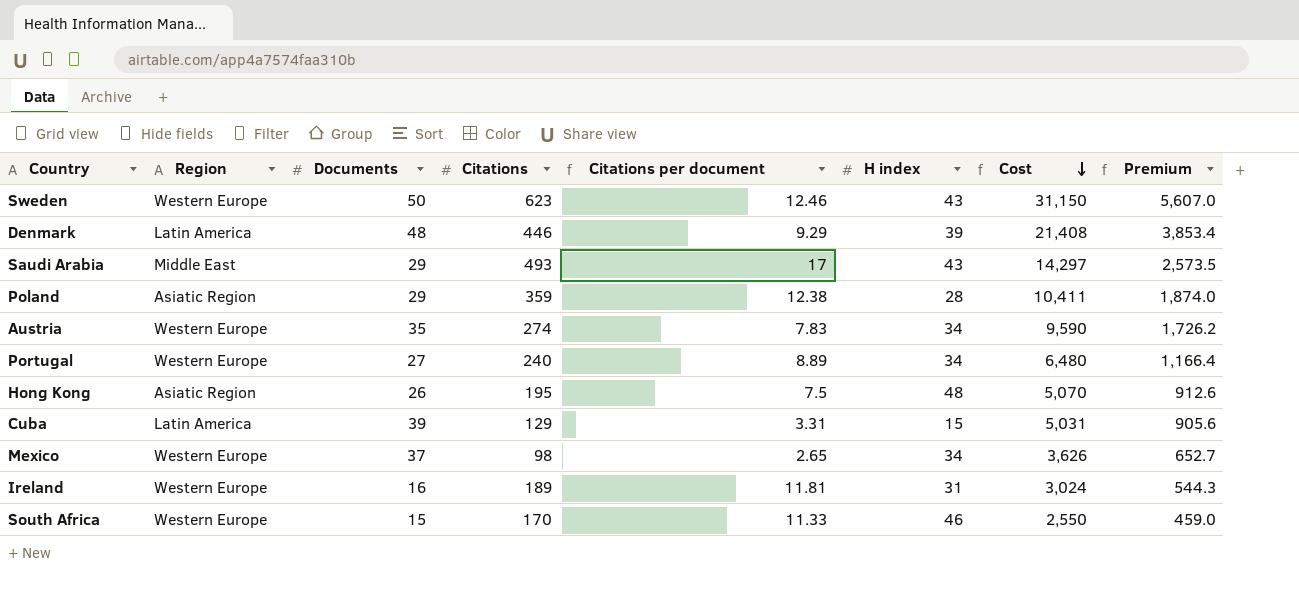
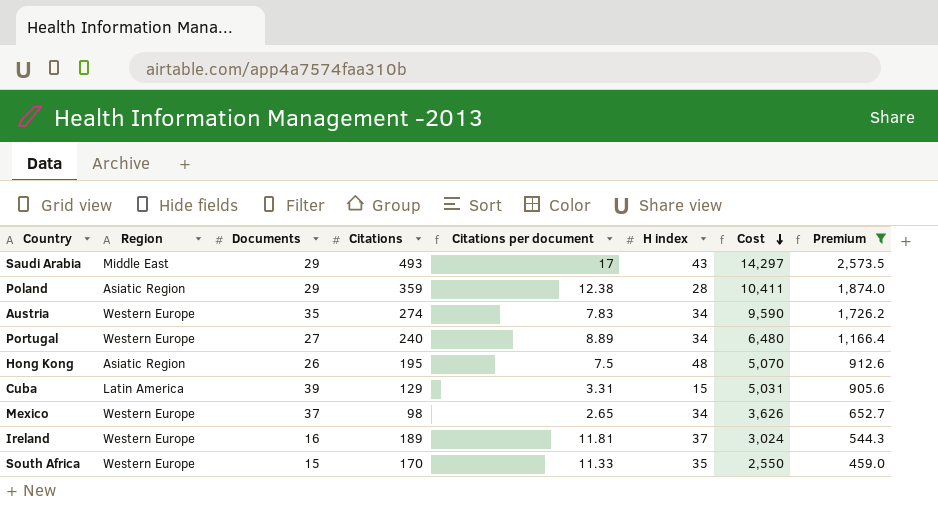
filter: none -> Premium <= 2,573.5
Ireland | H index: 31 -> 37
South Africa | H index: 46 -> 35

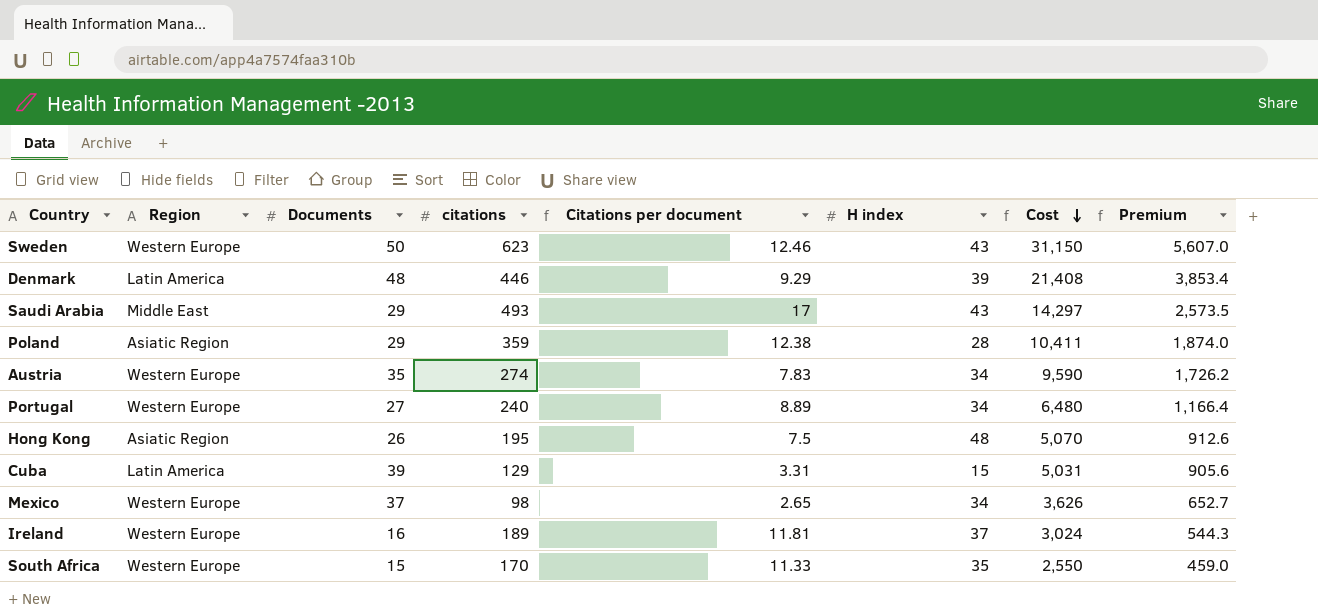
filter: Premium <= 2,573.5 -> none
column name: Citations -> citations

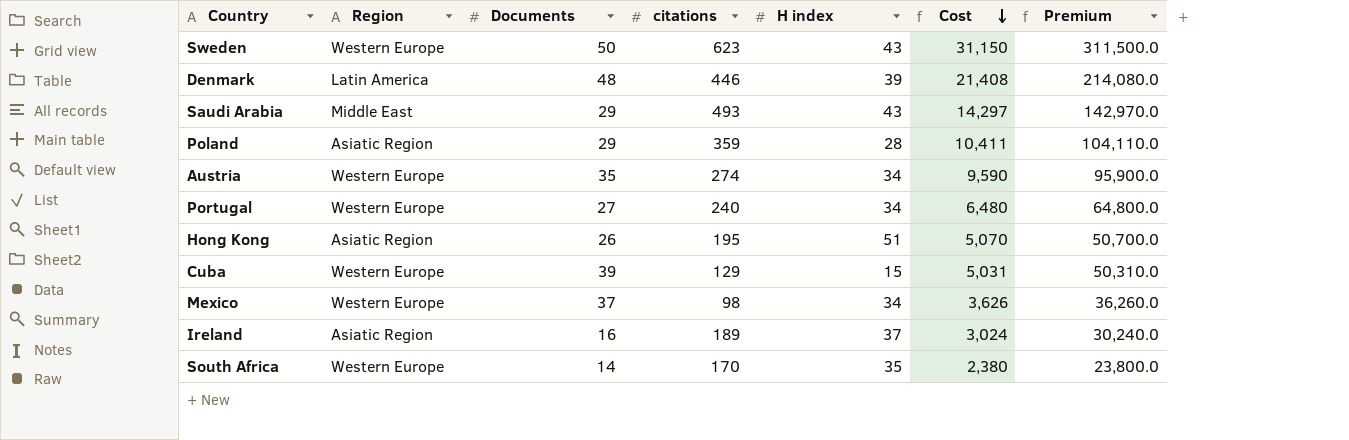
column Citations per document | formula: [citations] / [Documents] -> none
column Premium | formula: [Cost] * 0.18 -> [Cost] * 10
Hong Kong | H index: 48 -> 51
Cuba | Region: Latin America -> Western Europe
Ireland | Region: Western Europe -> Asiatic Region
South Africa | Documents: 15 -> 14
South Africa | Cost: 2,550 -> 2,380

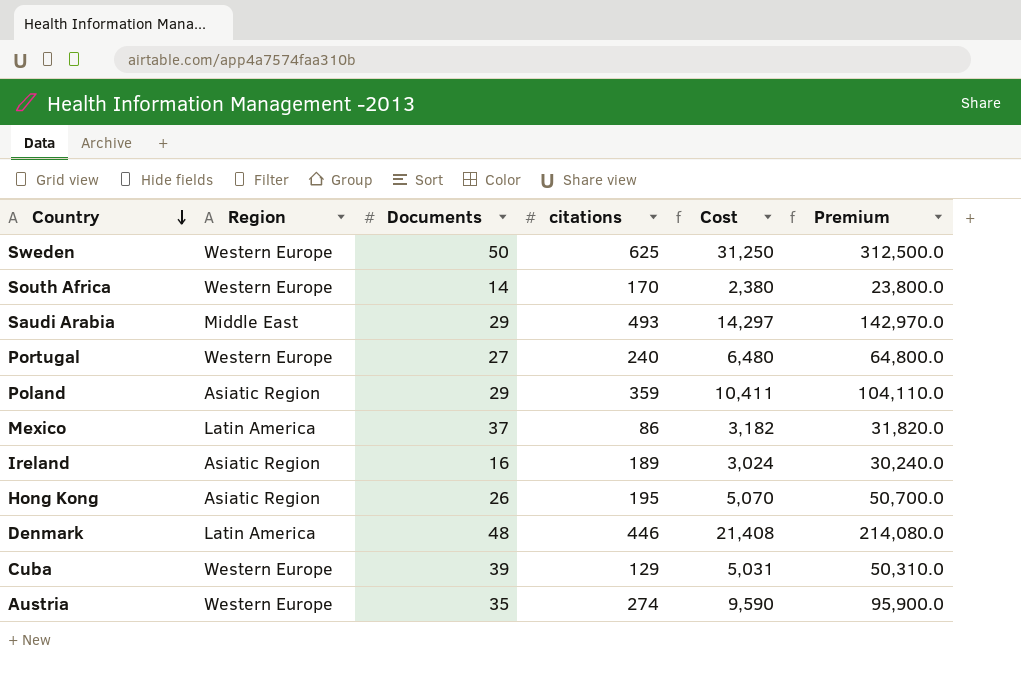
row order: Cost descending -> Country descending
column H index | position: 5 -> none
Sweden | citations: 623 -> 625
Sweden | Cost: 31,150 -> 31,250
Sweden | Premium: 311,500.0 -> 312,500.0
Mexico | Region: Western Europe -> Latin America
Mexico | citations: 98 -> 86
Mexico | Cost: 3,626 -> 3,182
Mexico | Premium: 36,260.0 -> 31,820.0

